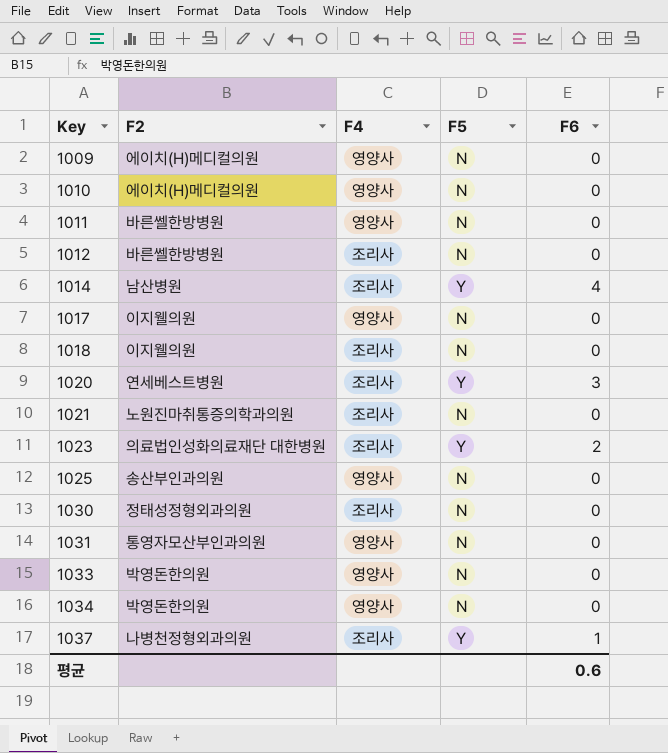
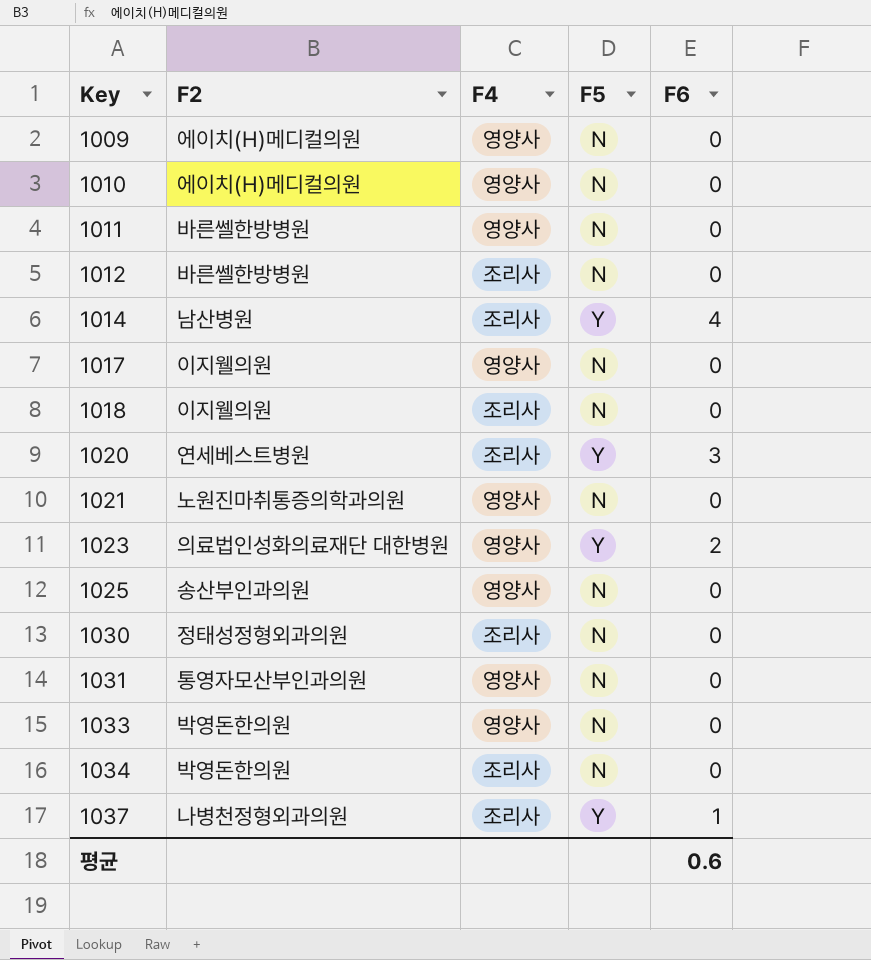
1021 | F4: 조리사 -> 영양사
1023 | F4: 조리사 -> 영양사
1034 | F4: 영양사 -> 조리사

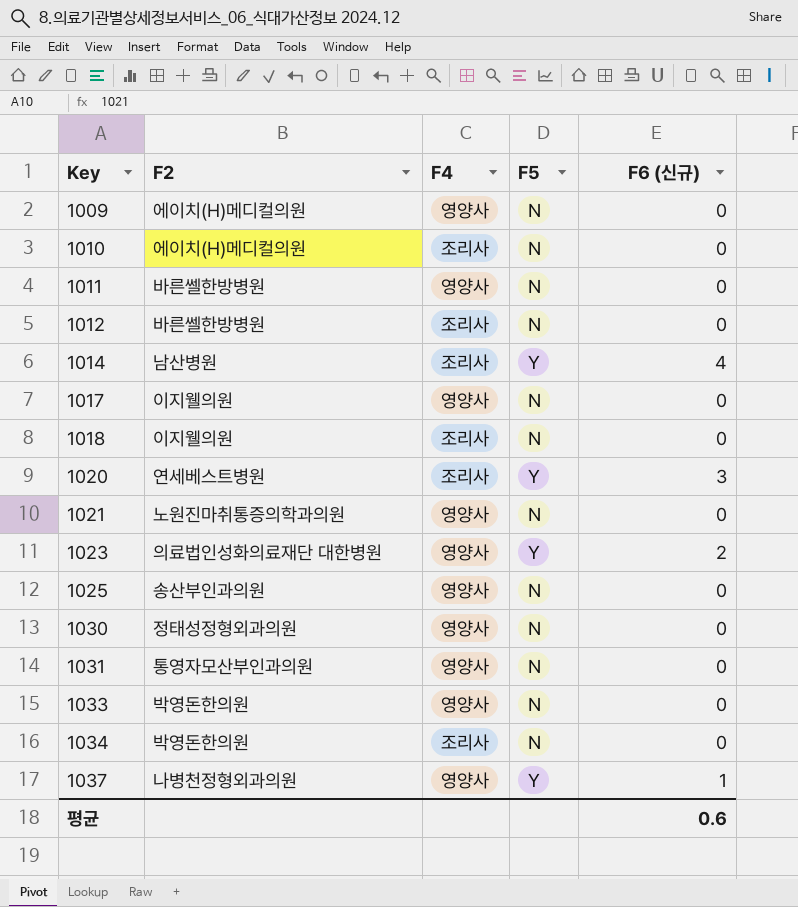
column name: F6 -> F6 (신규)
1010 | F4: 영양사 -> 조리사
1030 | F4: 조리사 -> 영양사
1037 | F4: 조리사 -> 영양사

